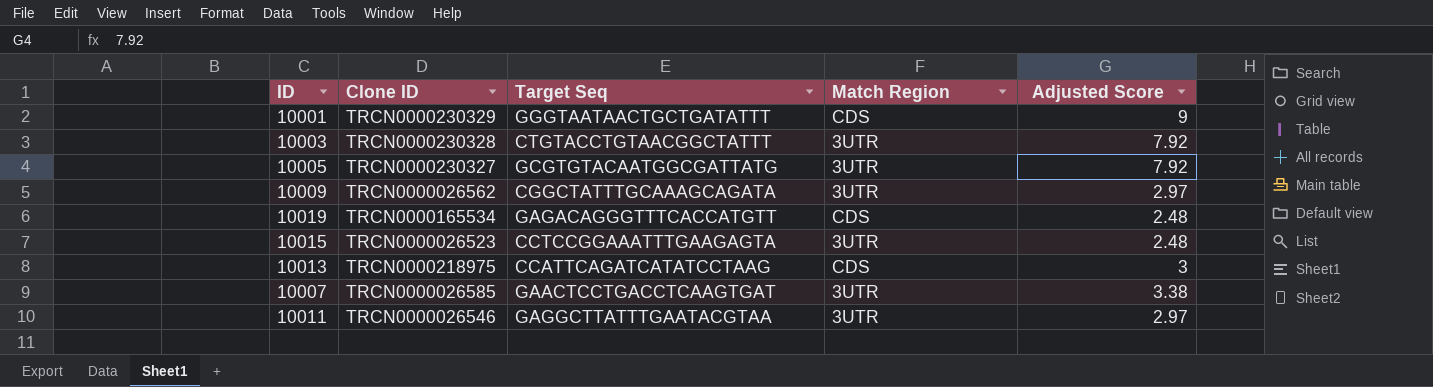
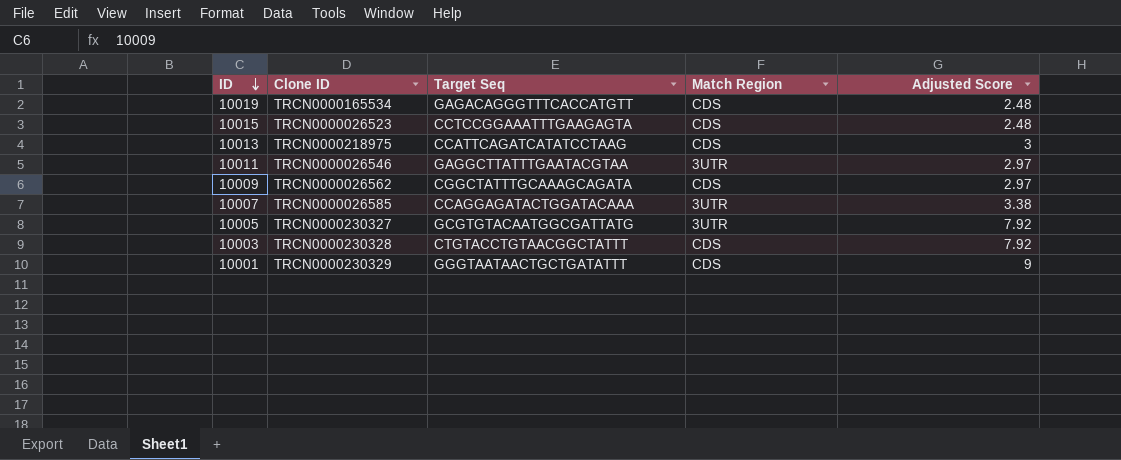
row order: none -> ID descending
10015 | Match Region: 3UTR -> CDS
10009 | Match Region: 3UTR -> CDS
10007 | Target Seq: GAACTCCTGACCTCAAGTGAT -> CCAGGAGATACTGGATACAAA
10003 | Match Region: 3UTR -> CDS

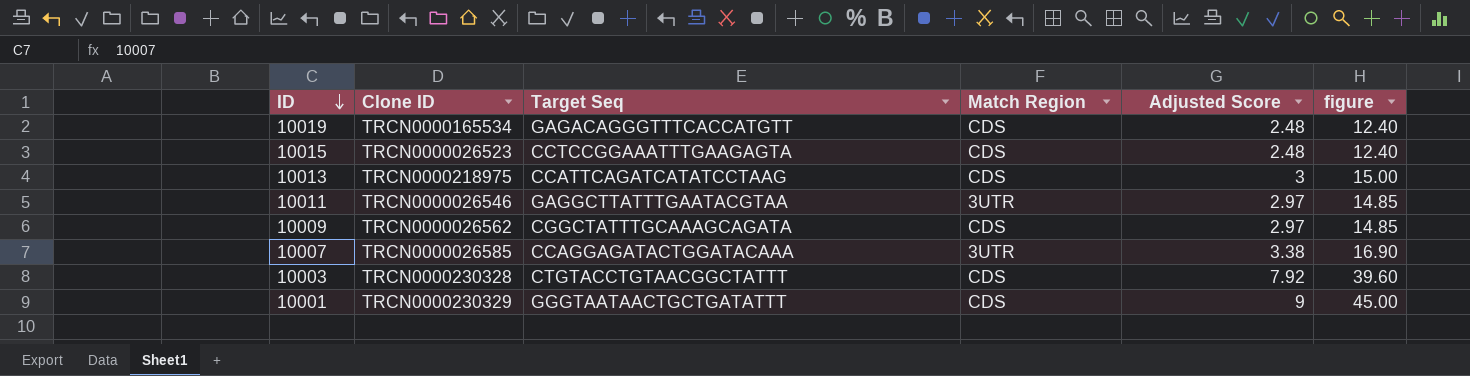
column figure | formula: none -> [Adjusted Score] * 5
row 10005: TRCN0000230327 | GCGTGTACAATGGCGATTATG | 3UTR | 7.92 -> none

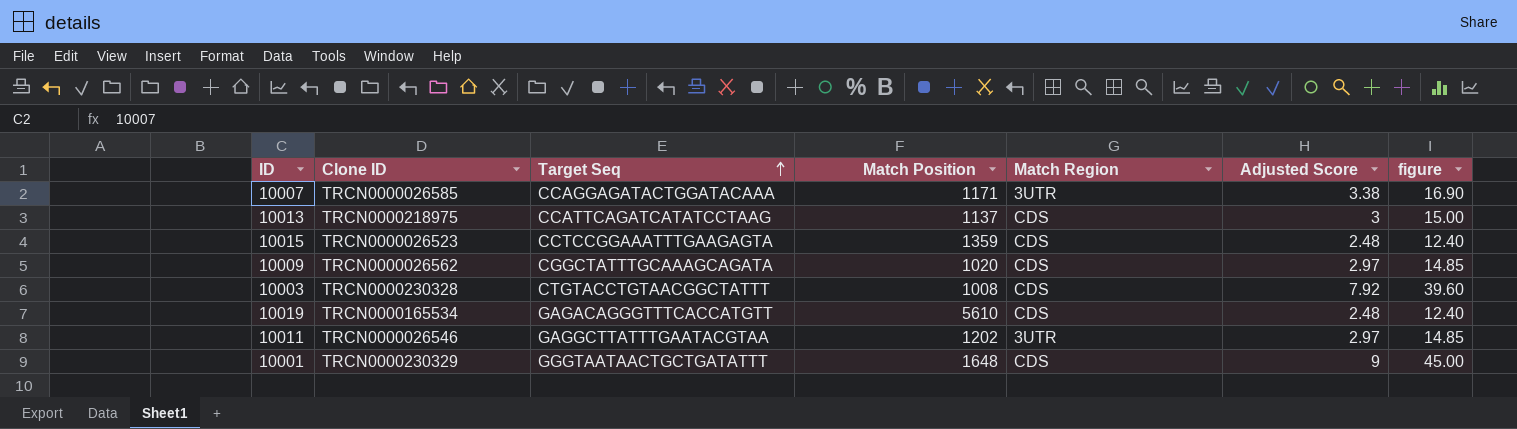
row order: ID descending -> Target Seq ascending
column Match Position | position: none -> 4

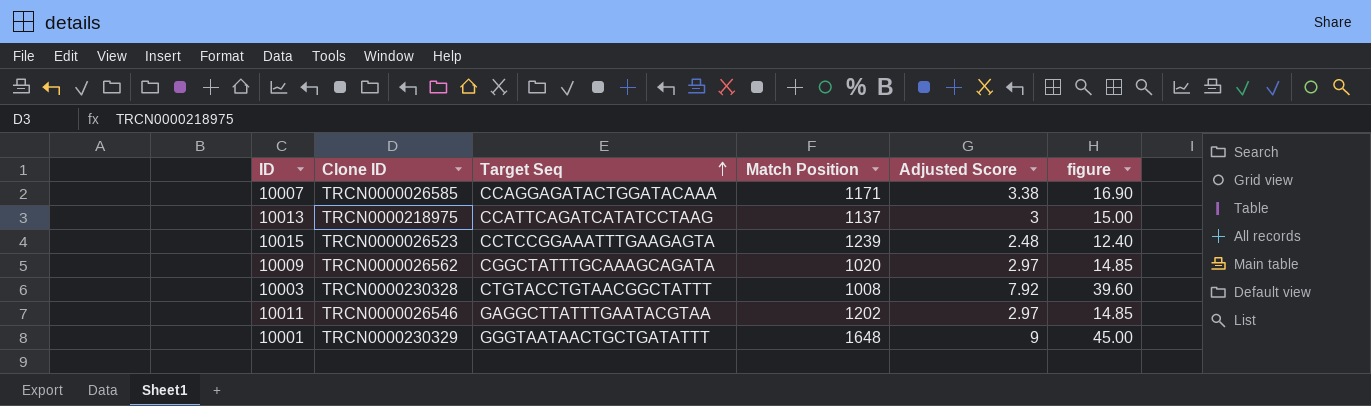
column Match Region | position: 5 -> none
row 10019: TRCN0000165534 | GAGACAGGGTTTCACCATGTT | 5610 | CDS | 2.48 | 12.40 -> none
10015 | Match Position: 1359 -> 1239

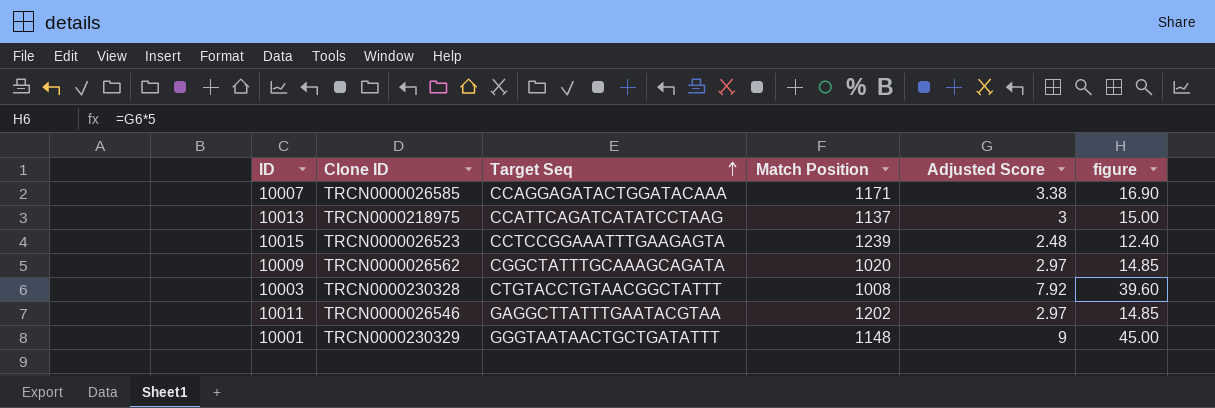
10001 | Match Position: 1648 -> 1148

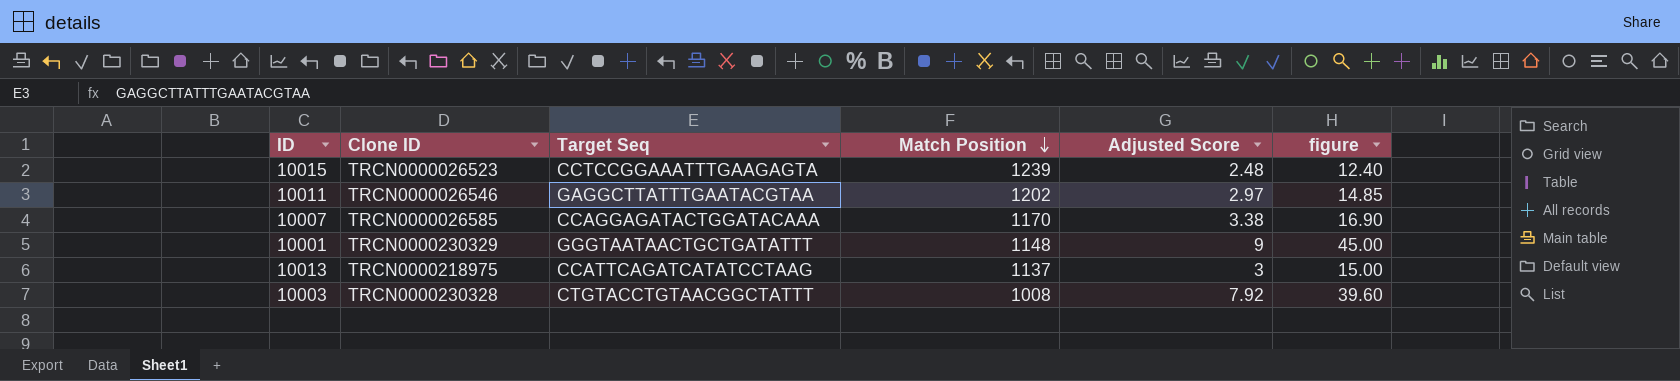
row order: Target Seq ascending -> Match Position descending
row 10009: TRCN0000026562 | CGGCTATTTGCAAAGCAGATA | 1020 | 2.97 | 14.85 -> none
10007 | Match Position: 1171 -> 1170

